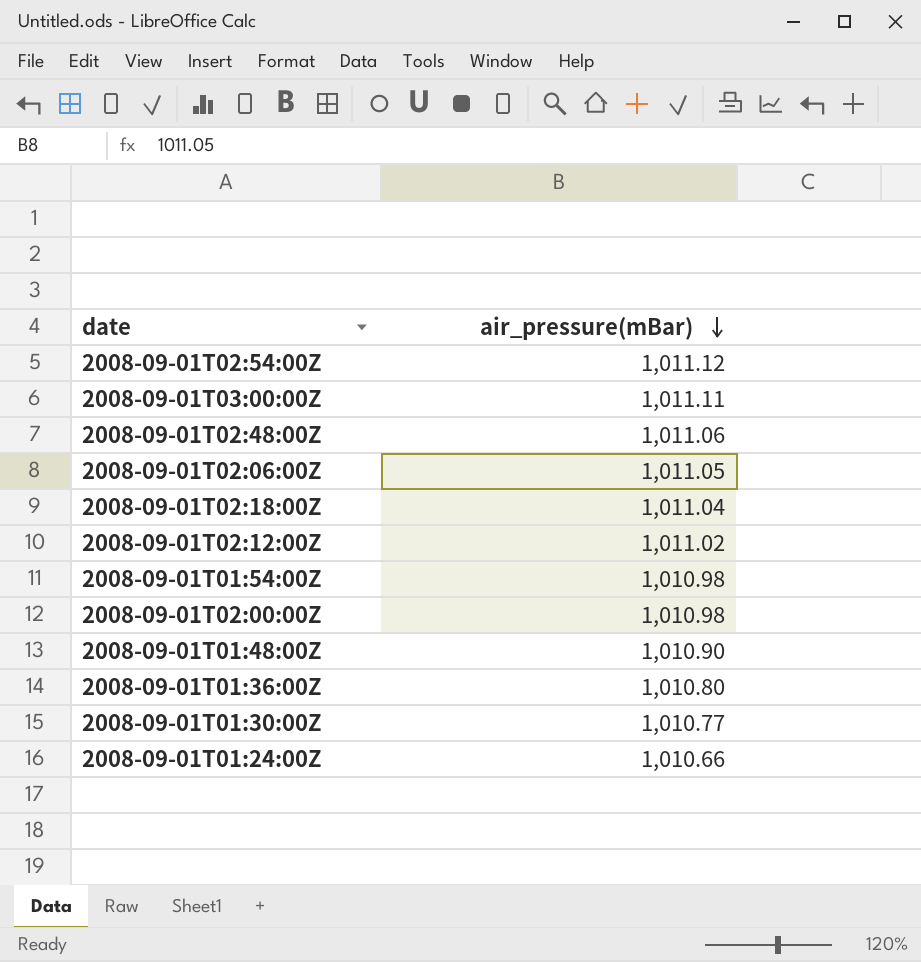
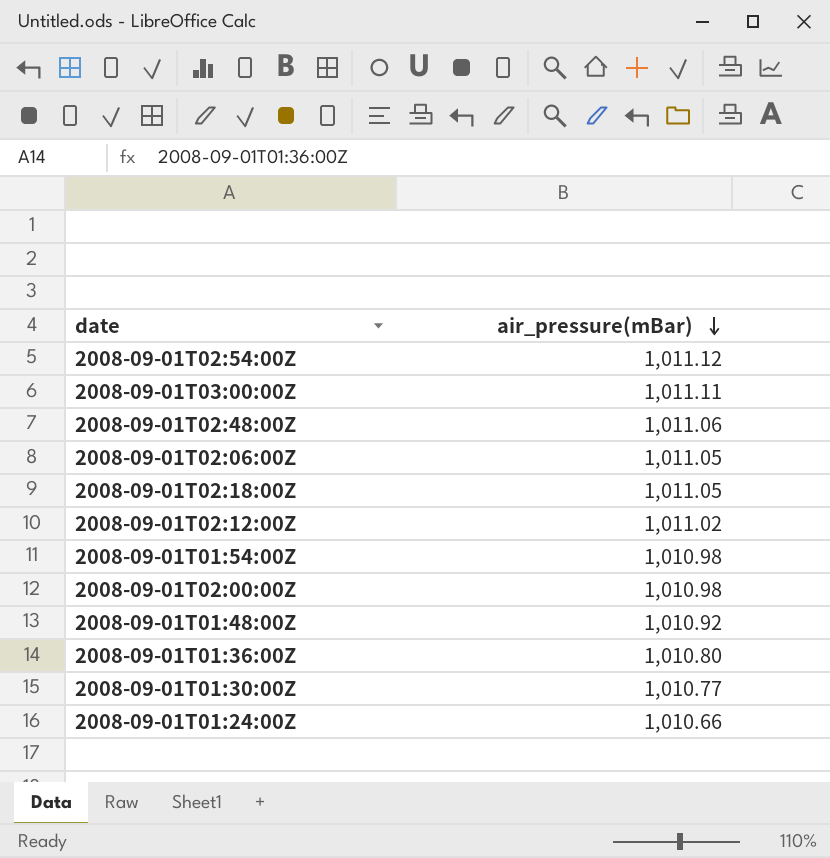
2008-09-01T02:18:00Z | air_pressure(mBar): 1,011.04 -> 1,011.05
2008-09-01T01:48:00Z | air_pressure(mBar): 1,010.90 -> 1,010.92

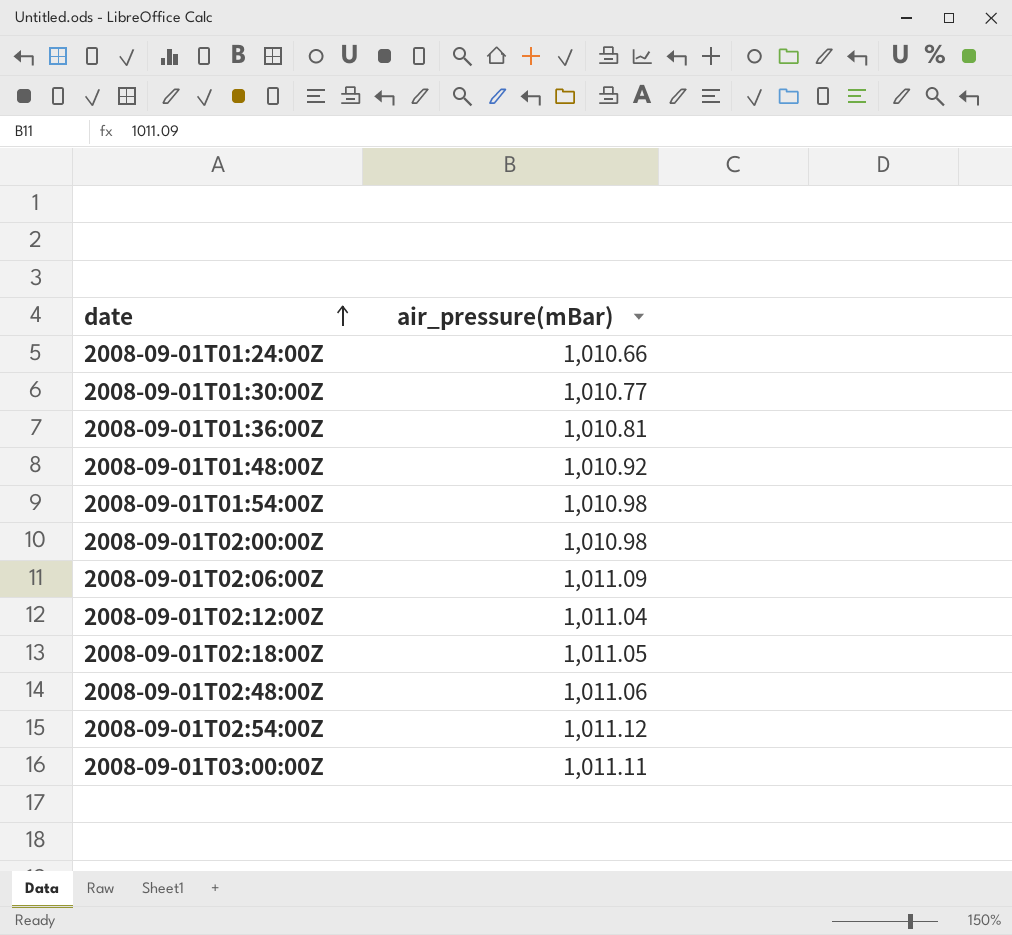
row order: air_pressure(mBar) descending -> date ascending
2008-09-01T01:36:00Z | air_pressure(mBar): 1,010.80 -> 1,010.81
2008-09-01T02:06:00Z | air_pressure(mBar): 1,011.05 -> 1,011.09
2008-09-01T02:12:00Z | air_pressure(mBar): 1,011.02 -> 1,011.04

